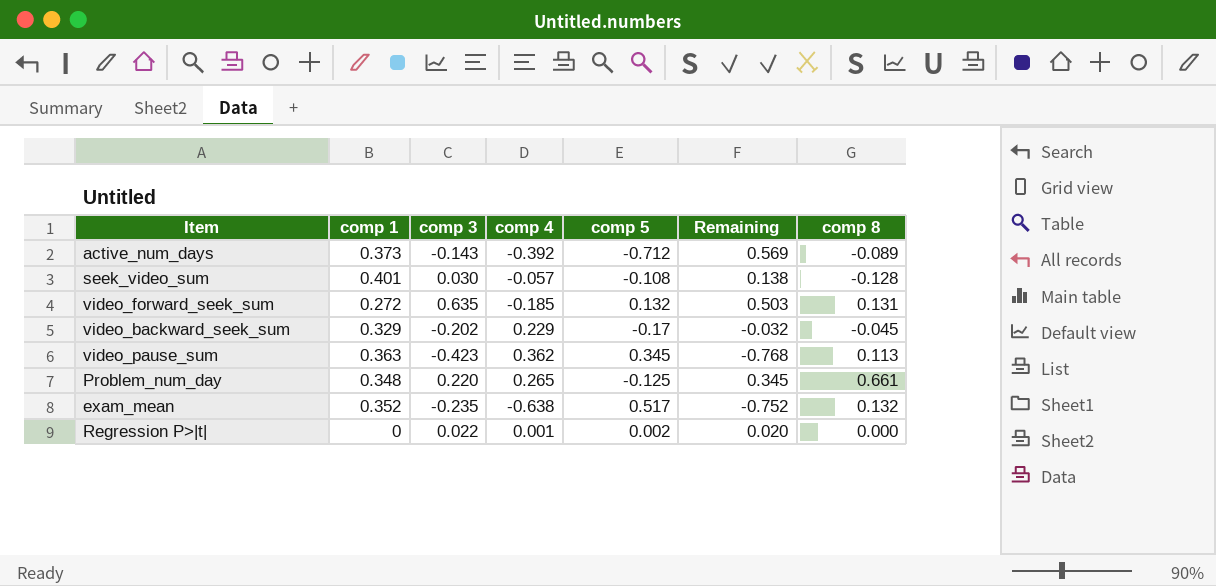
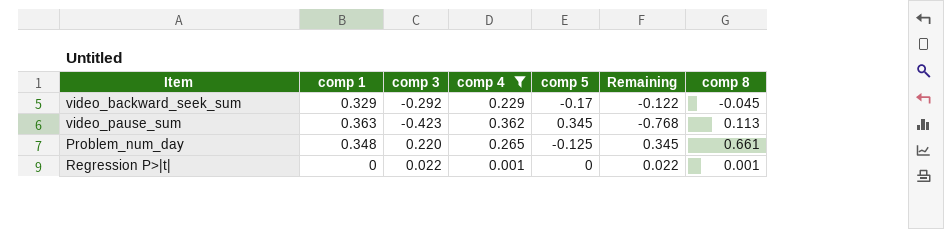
filter: none -> comp 4 >= 0.001
video_backward_seek_sum | comp 3: -0.202 -> -0.292
video_backward_seek_sum | Remaining: -0.032 -> -0.122
Regression P>|t| | comp 5: 0.002 -> 0
Regression P>|t| | Remaining: 0.020 -> 0.022
Regression P>|t| | comp 8: 0.000 -> 0.001

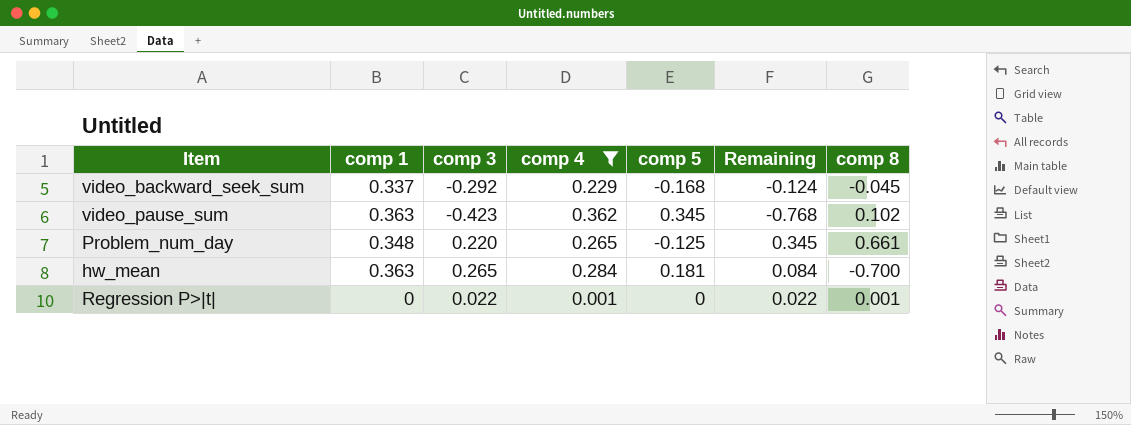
video_backward_seek_sum | comp 1: 0.329 -> 0.337
video_backward_seek_sum | comp 5: -0.17 -> -0.168
video_backward_seek_sum | Remaining: -0.122 -> -0.124
video_pause_sum | comp 8: 0.113 -> 0.102
row hw_mean: none -> 0.363 | 0.265 | 0.284 | 0.181 | 0.084 | -0.700

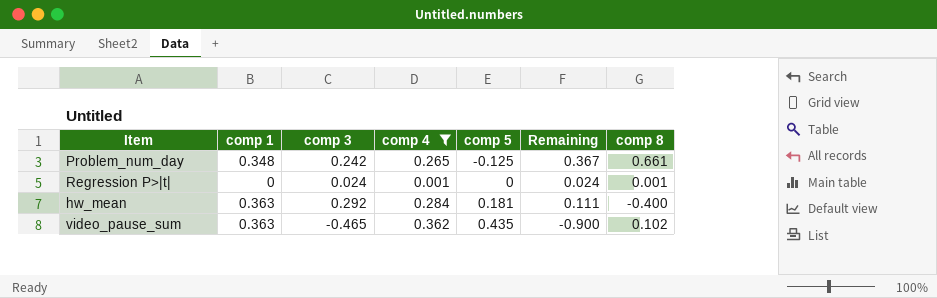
row order: none -> comp 5 ascending
row video_backward_seek_sum: 0.337 | -0.292 | 0.229 | -0.168 | -0.124 | -0.045 -> none
Problem_num_day | comp 3: 0.220 -> 0.242
Problem_num_day | Remaining: 0.345 -> 0.367
Regression P>|t| | comp 3: 0.022 -> 0.024
Regression P>|t| | Remaining: 0.022 -> 0.024
hw_mean | comp 3: 0.265 -> 0.292
hw_mean | Remaining: 0.084 -> 0.111
hw_mean | comp 8: -0.700 -> -0.400
video_pause_sum | comp 3: -0.423 -> -0.465
video_pause_sum | comp 5: 0.345 -> 0.435
video_pause_sum | Remaining: -0.768 -> -0.900

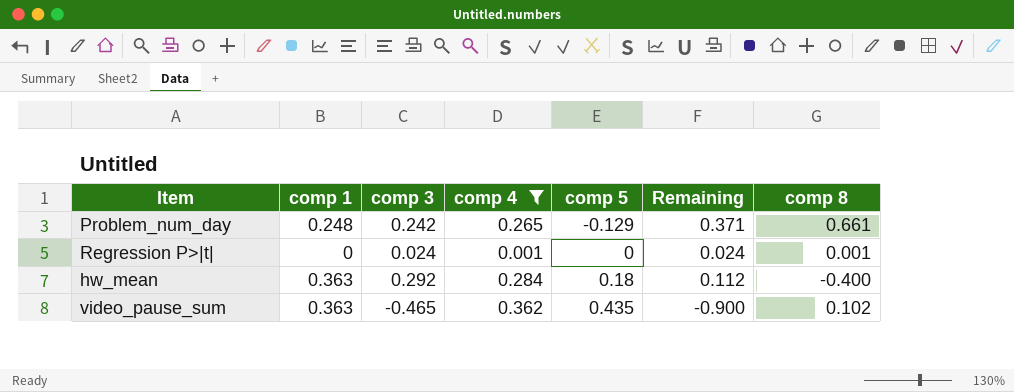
Problem_num_day | comp 1: 0.348 -> 0.248
Problem_num_day | comp 5: -0.125 -> -0.129
Problem_num_day | Remaining: 0.367 -> 0.371
hw_mean | comp 5: 0.181 -> 0.18
hw_mean | Remaining: 0.111 -> 0.112

